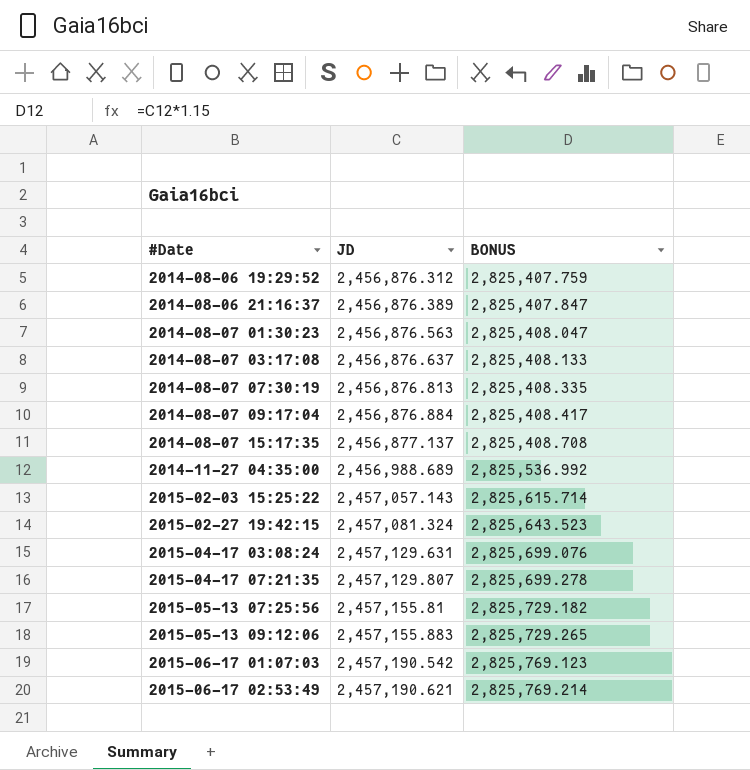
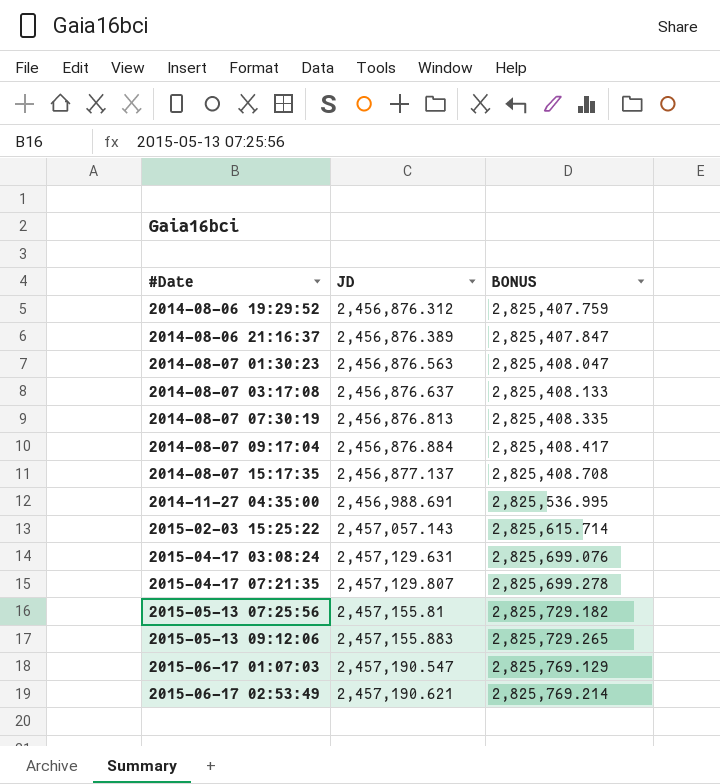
row 2015-02-27 19:42:15: 2,457,081.324 | 2,825,643.523 -> none
2014-11-27 04:35:00 | JD: 2,456,988.689 -> 2,456,988.691
2014-11-27 04:35:00 | BONUS: 2,825,536.992 -> 2,825,536.995
2015-06-17 01:07:03 | JD: 2,457,190.542 -> 2,457,190.547
2015-06-17 01:07:03 | BONUS: 2,825,769.123 -> 2,825,769.129

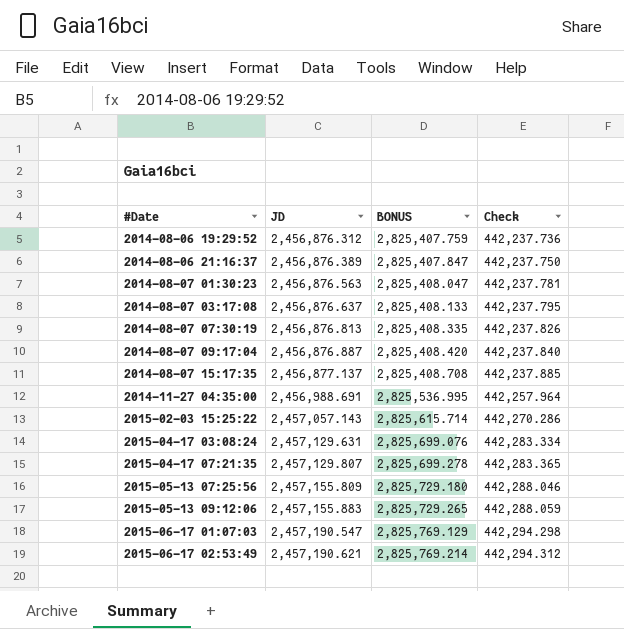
column Check | formula: none -> [JD] * 0.18
2014-08-07 09:17:04 | JD: 2,456,876.884 -> 2,456,876.887
2014-08-07 09:17:04 | BONUS: 2,825,408.417 -> 2,825,408.420
2015-05-13 07:25:56 | JD: 2,457,155.81 -> 2,457,155.809
2015-05-13 07:25:56 | BONUS: 2,825,729.182 -> 2,825,729.180

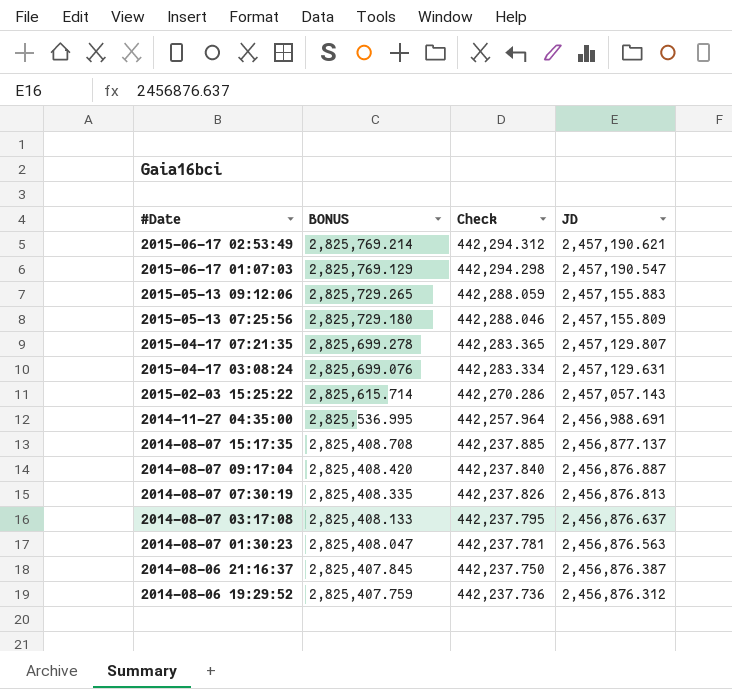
row order: #Date ascending -> #Date descending
column JD | position: 2 -> 4
2014-08-06 21:16:37 | BONUS: 2,825,407.847 -> 2,825,407.845
2014-08-06 21:16:37 | JD: 2,456,876.389 -> 2,456,876.387

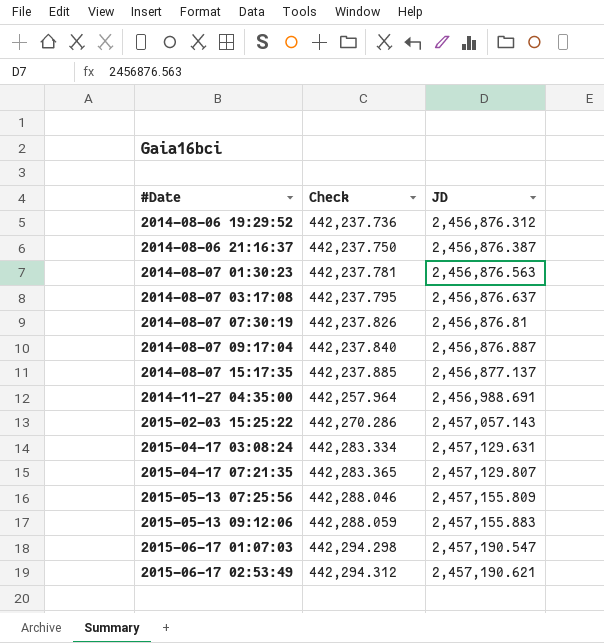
row order: #Date descending -> #Date ascending
column BONUS | formula: [JD] * 1.15 -> none
2014-08-07 07:30:19 | JD: 2,456,876.813 -> 2,456,876.81

